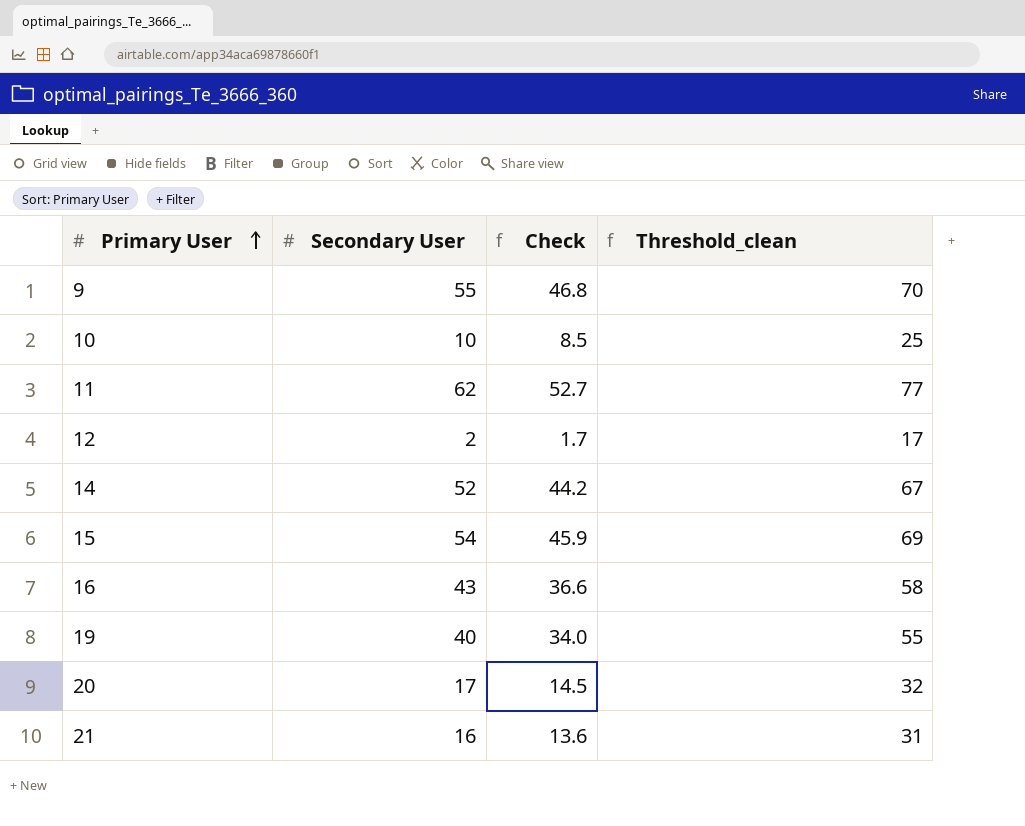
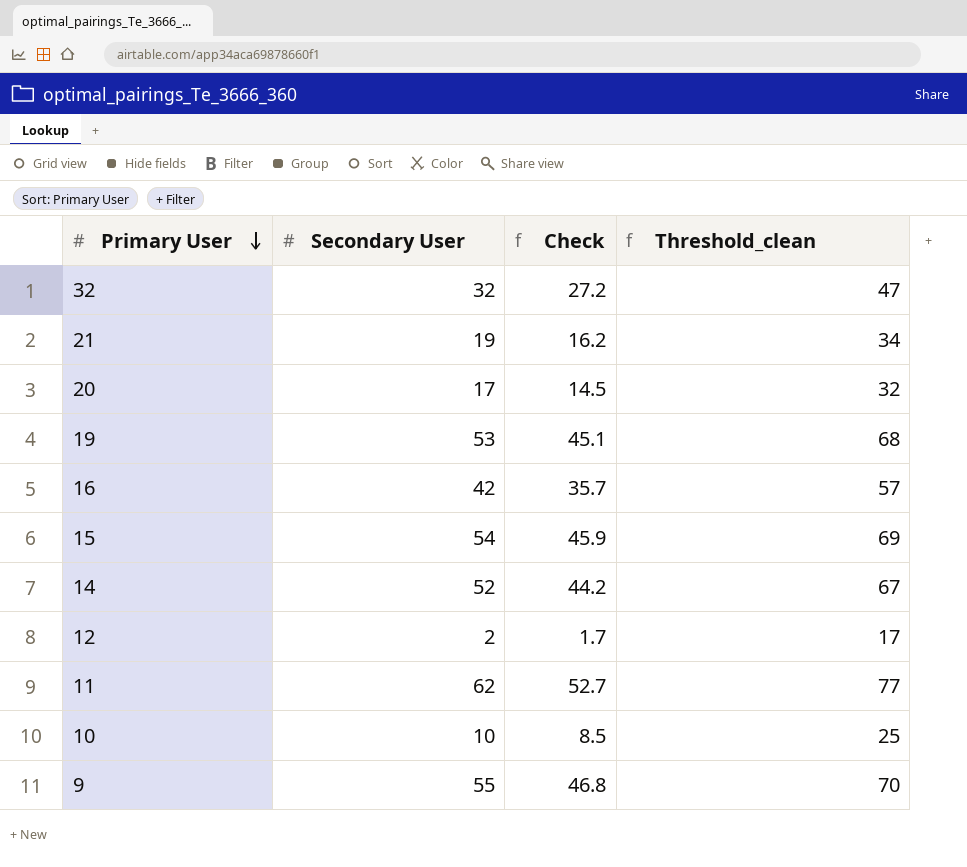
row order: Primary User ascending -> Primary User descending
row 32: none -> 32 | 27.2 | 47
21 | Secondary User: 16 -> 19
21 | Check: 13.6 -> 16.2
21 | Threshold_clean: 31 -> 34
19 | Secondary User: 40 -> 53
19 | Check: 34.0 -> 45.1
19 | Threshold_clean: 55 -> 68
16 | Secondary User: 43 -> 42
16 | Check: 36.6 -> 35.7
16 | Threshold_clean: 58 -> 57

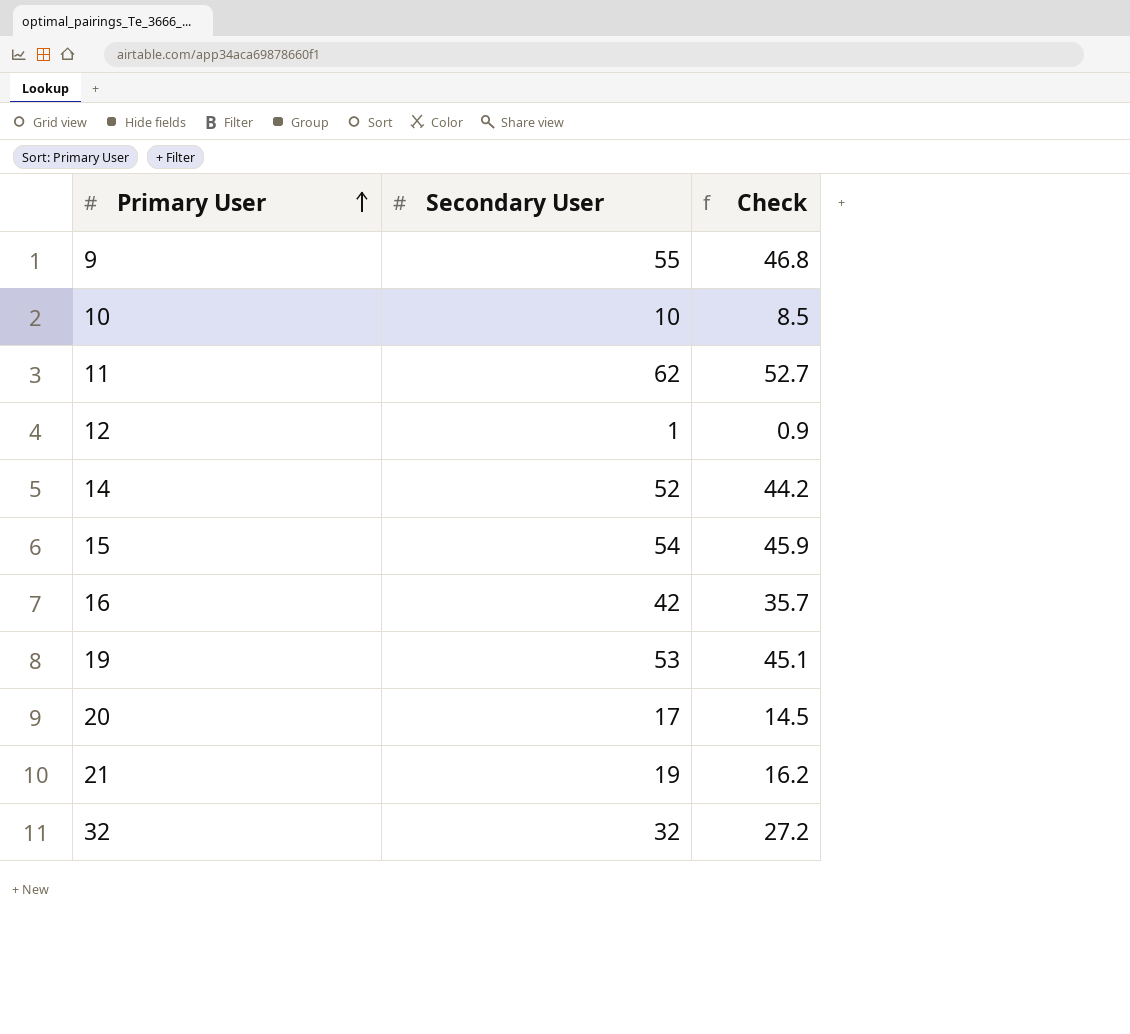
row order: Primary User descending -> Primary User ascending
column Threshold_clean | formula: [Secondary User] + 15 -> none
12 | Secondary User: 2 -> 1
12 | Check: 1.7 -> 0.9

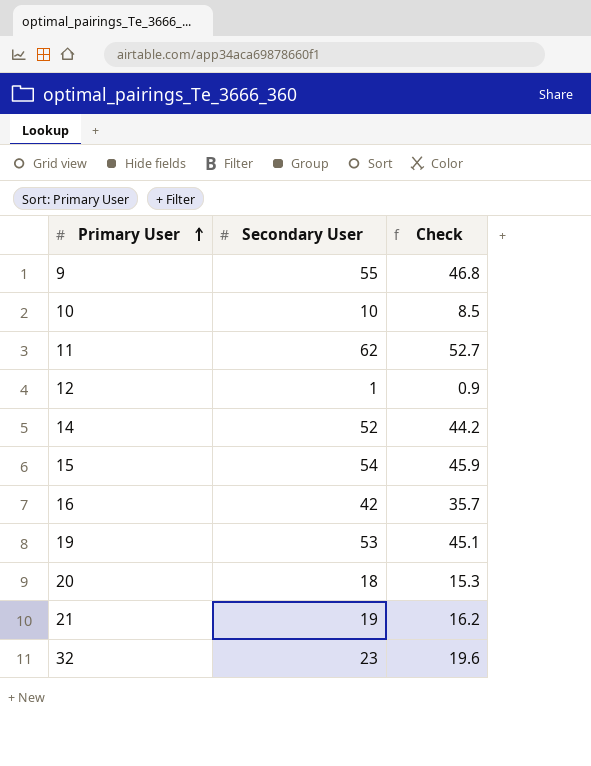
20 | Secondary User: 17 -> 18
20 | Check: 14.5 -> 15.3
32 | Secondary User: 32 -> 23
32 | Check: 27.2 -> 19.6

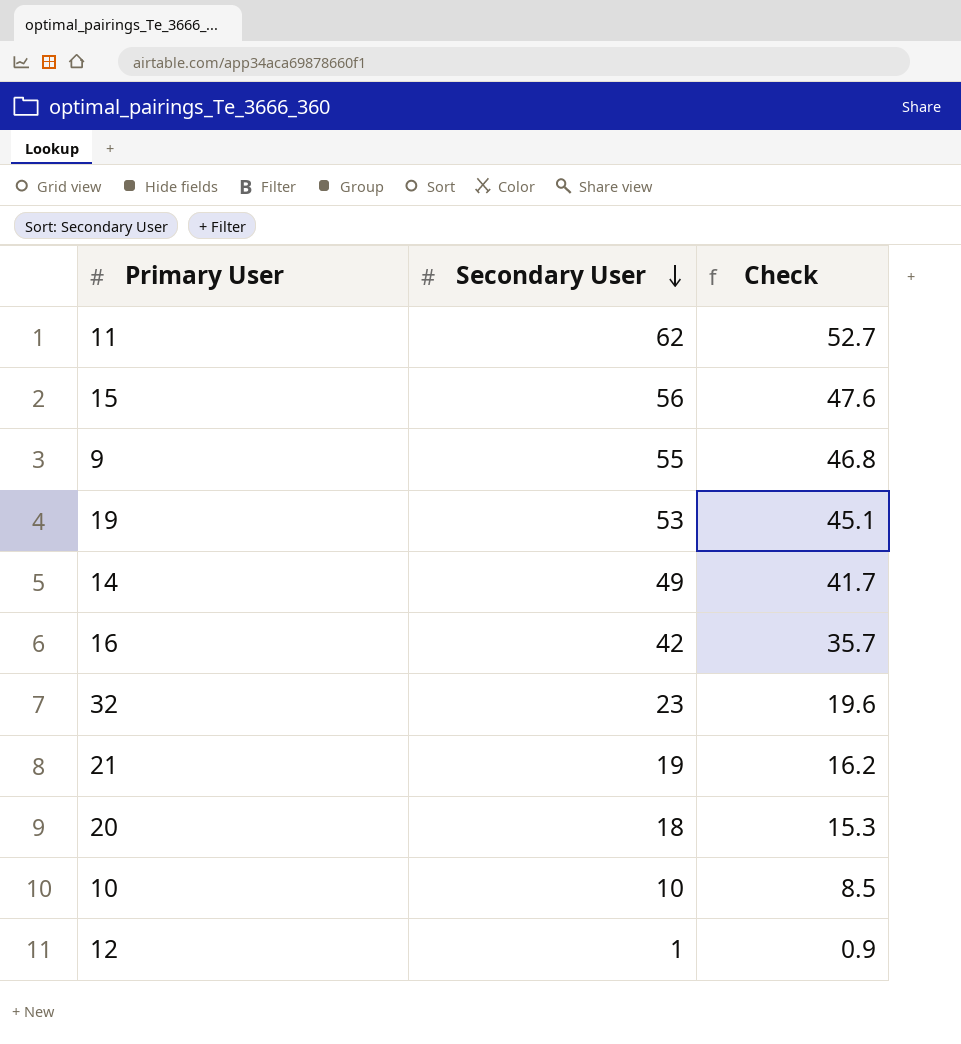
row order: Primary User ascending -> Secondary User descending
15 | Secondary User: 54 -> 56
15 | Check: 45.9 -> 47.6
14 | Secondary User: 52 -> 49
14 | Check: 44.2 -> 41.7

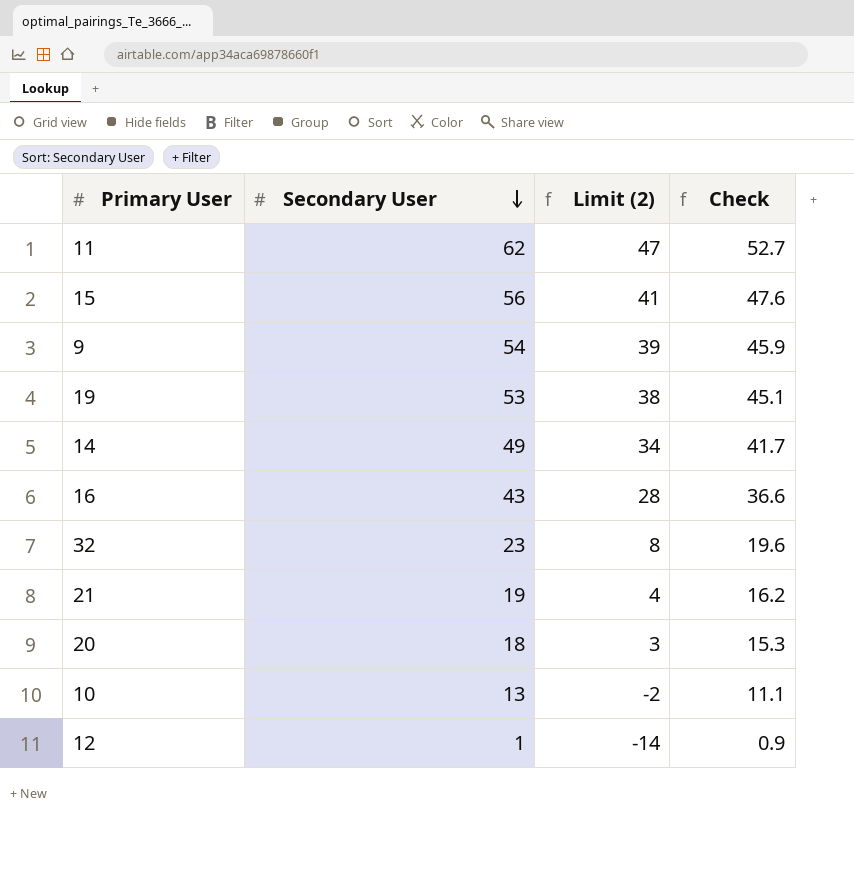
column Limit (2) | formula: none -> [Secondary User] - 15
9 | Secondary User: 55 -> 54
9 | Check: 46.8 -> 45.9
16 | Secondary User: 42 -> 43
16 | Check: 35.7 -> 36.6
10 | Secondary User: 10 -> 13
10 | Check: 8.5 -> 11.1

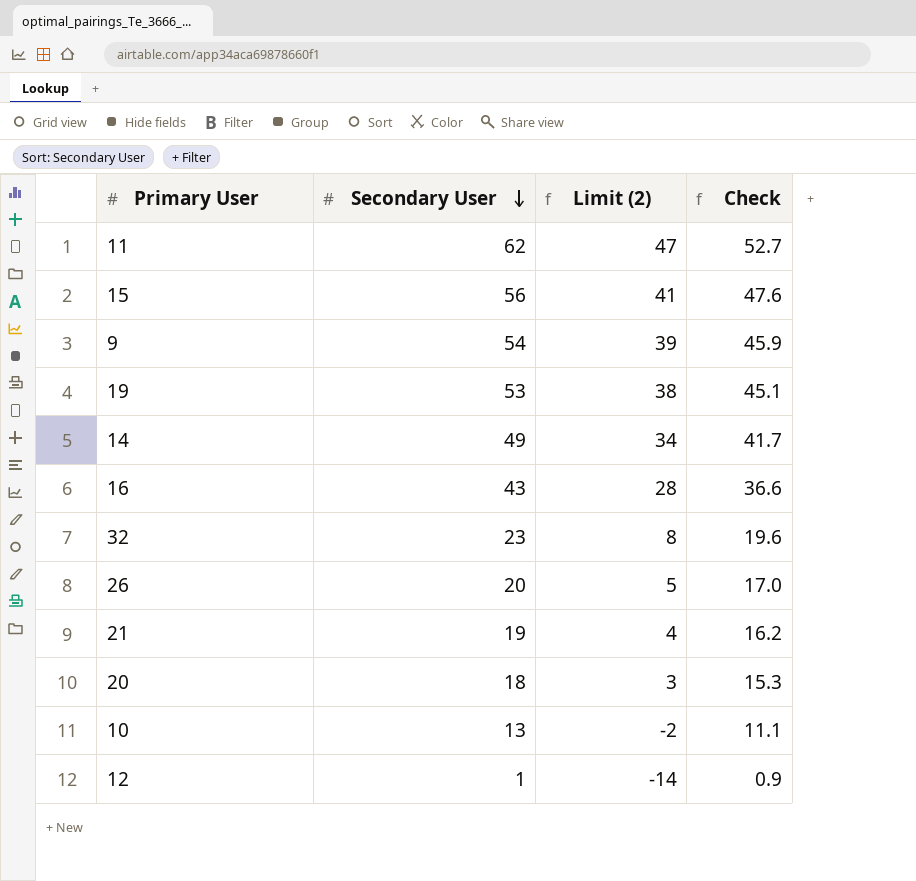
row 26: none -> 20 | 5 | 17.0

